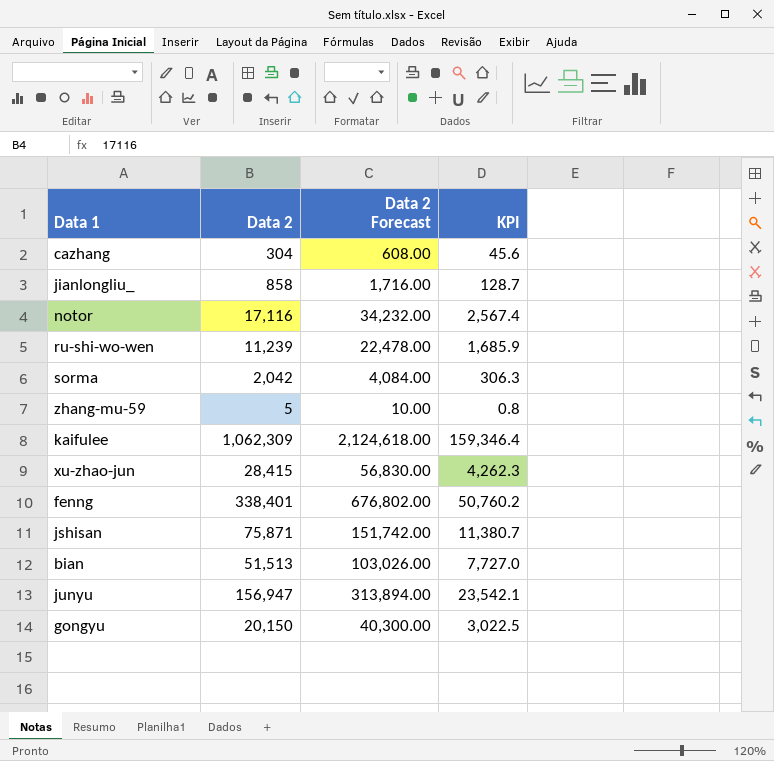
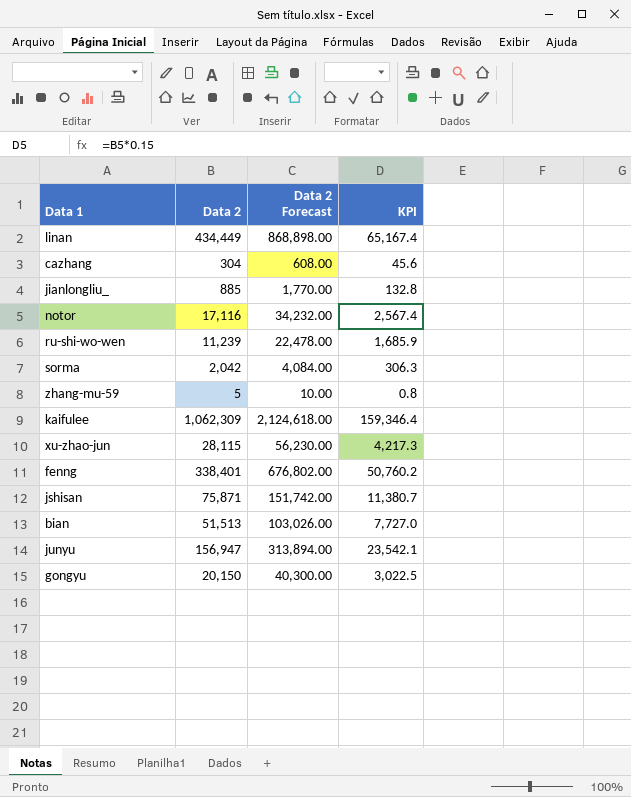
row linan: none -> 434,449 | 868,898.00 | 65,167.4
jianlongliu_ | Data 2: 858 -> 885
jianlongliu_ | Data 2 Forecast: 1,716.00 -> 1,770.00
jianlongliu_ | KPI: 128.7 -> 132.8
xu-zhao-jun | Data 2: 28,415 -> 28,115
xu-zhao-jun | Data 2 Forecast: 56,830.00 -> 56,230.00
xu-zhao-jun | KPI: 4,262.3 -> 4,217.3

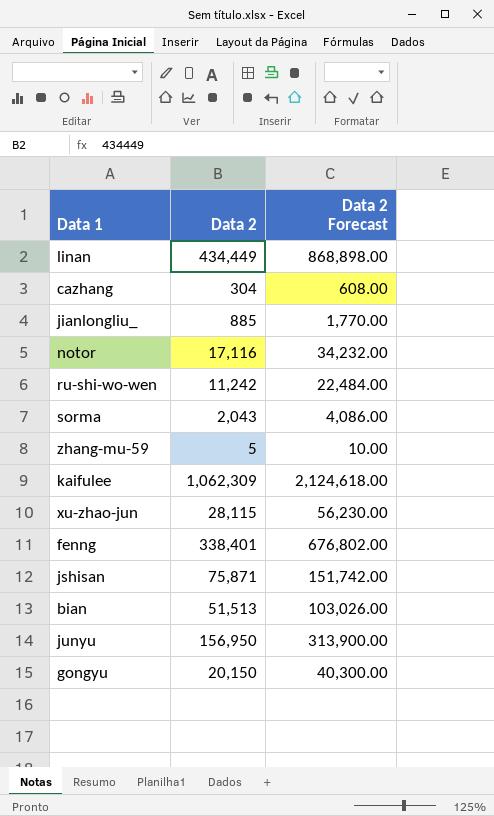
column KPI | formula: [Data 2] * 0.15 -> none
ru-shi-wo-wen | Data 2: 11,239 -> 11,242
ru-shi-wo-wen | Data 2 Forecast: 22,478.00 -> 22,484.00
sorma | Data 2: 2,042 -> 2,043
sorma | Data 2 Forecast: 4,084.00 -> 4,086.00
junyu | Data 2: 156,947 -> 156,950
junyu | Data 2 Forecast: 313,894.00 -> 313,900.00

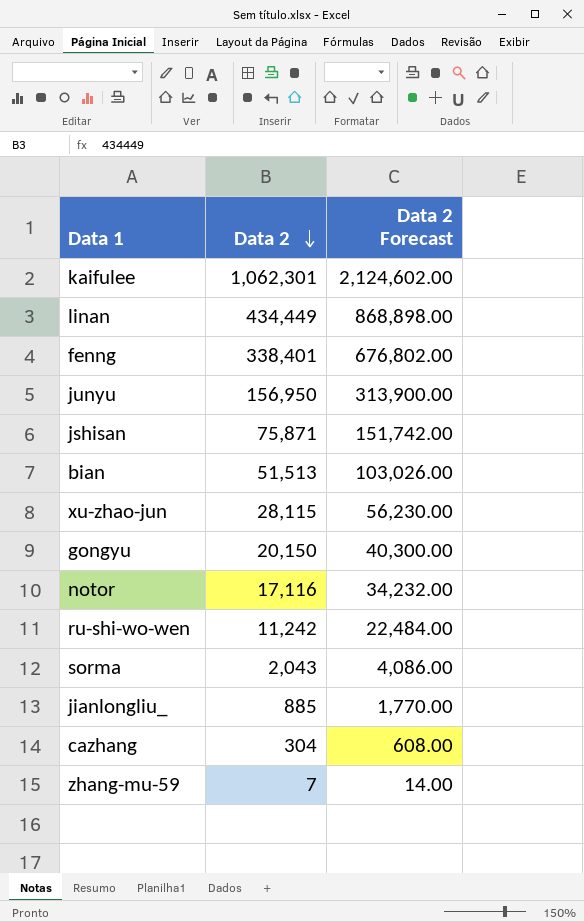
row order: none -> Data 2 descending
kaifulee | Data 2: 1,062,309 -> 1,062,301
kaifulee | Data 2 Forecast: 2,124,618.00 -> 2,124,602.00
zhang-mu-59 | Data 2: 5 -> 7
zhang-mu-59 | Data 2 Forecast: 10.00 -> 14.00

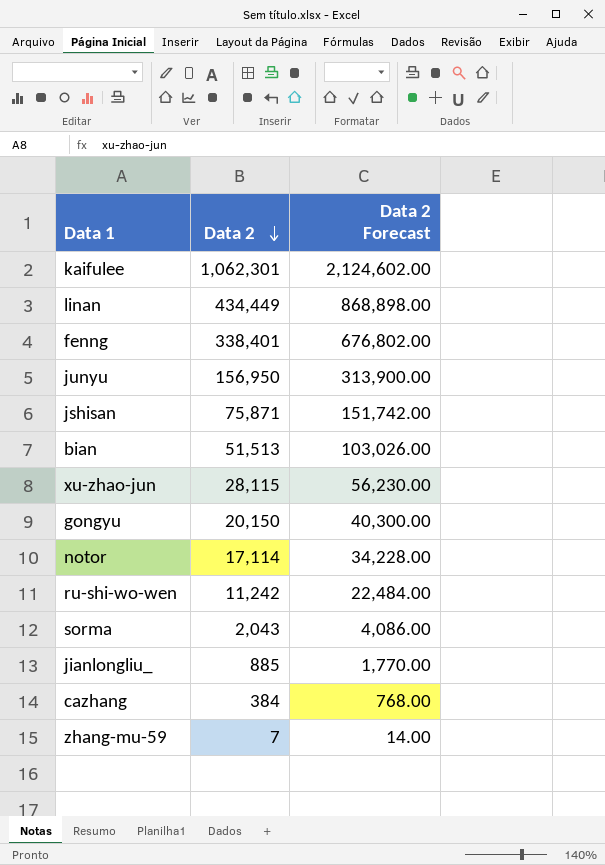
notor | Data 2: 17,116 -> 17,114
notor | Data 2 Forecast: 34,232.00 -> 34,228.00
cazhang | Data 2: 304 -> 384
cazhang | Data 2 Forecast: 608.00 -> 768.00

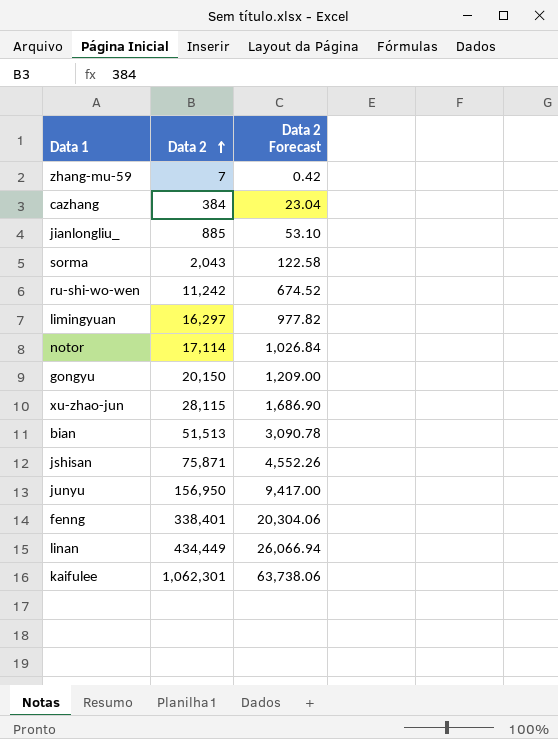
row order: Data 2 descending -> Data 2 ascending
column Data 2 Forecast | formula: [Data 2] * 2 -> [Data 2] * 0.06
row limingyuan: none -> 16,297 | 977.82

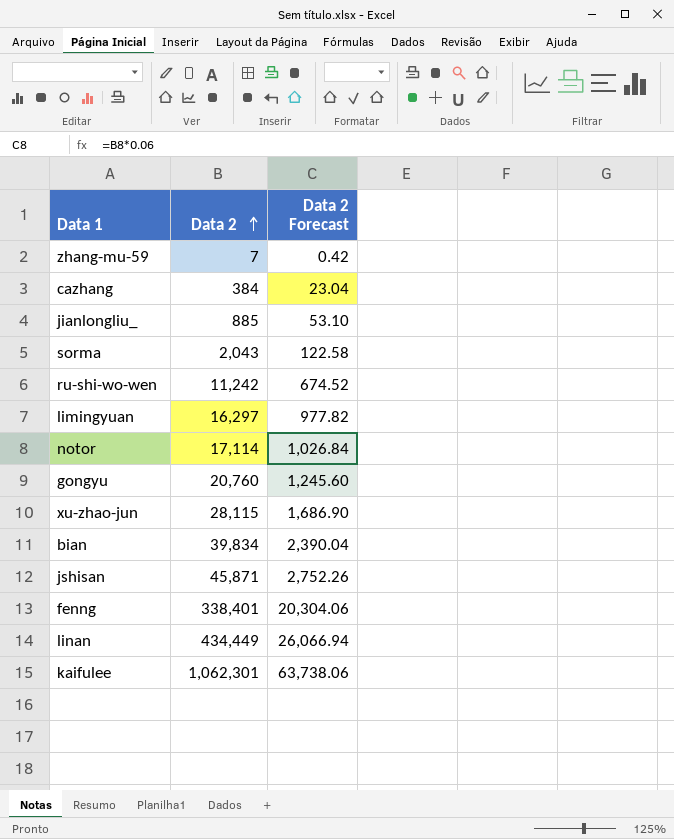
row junyu: 156,950 | 9,417.00 -> none
gongyu | Data 2: 20,150 -> 20,760
gongyu | Data 2 Forecast: 1,209.00 -> 1,245.60
bian | Data 2: 51,513 -> 39,834
bian | Data 2 Forecast: 3,090.78 -> 2,390.04
jshisan | Data 2: 75,871 -> 45,871
jshisan | Data 2 Forecast: 4,552.26 -> 2,752.26

